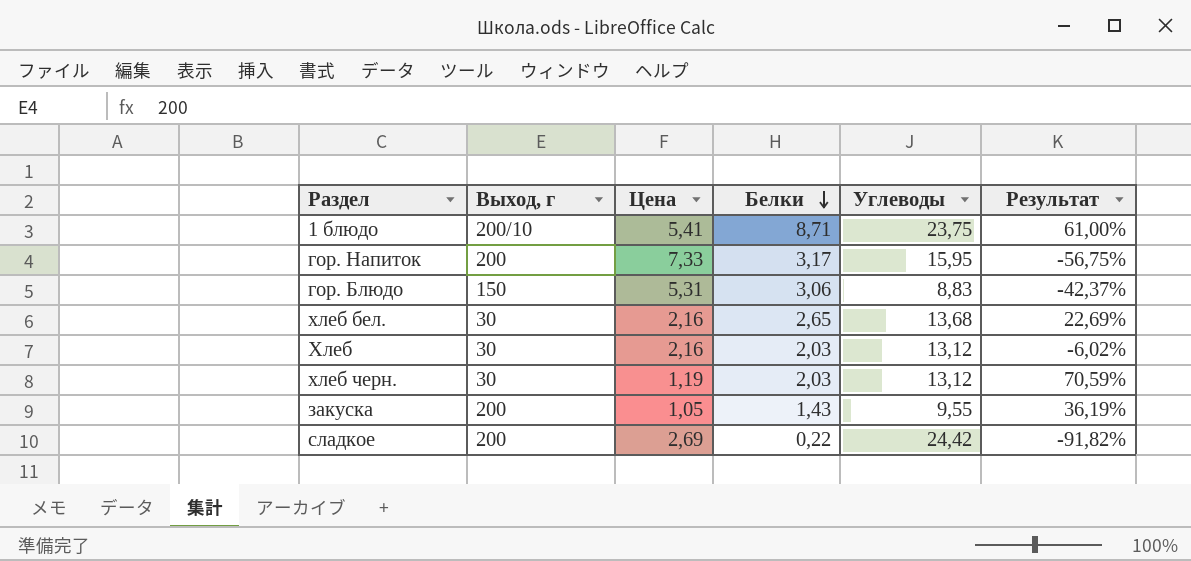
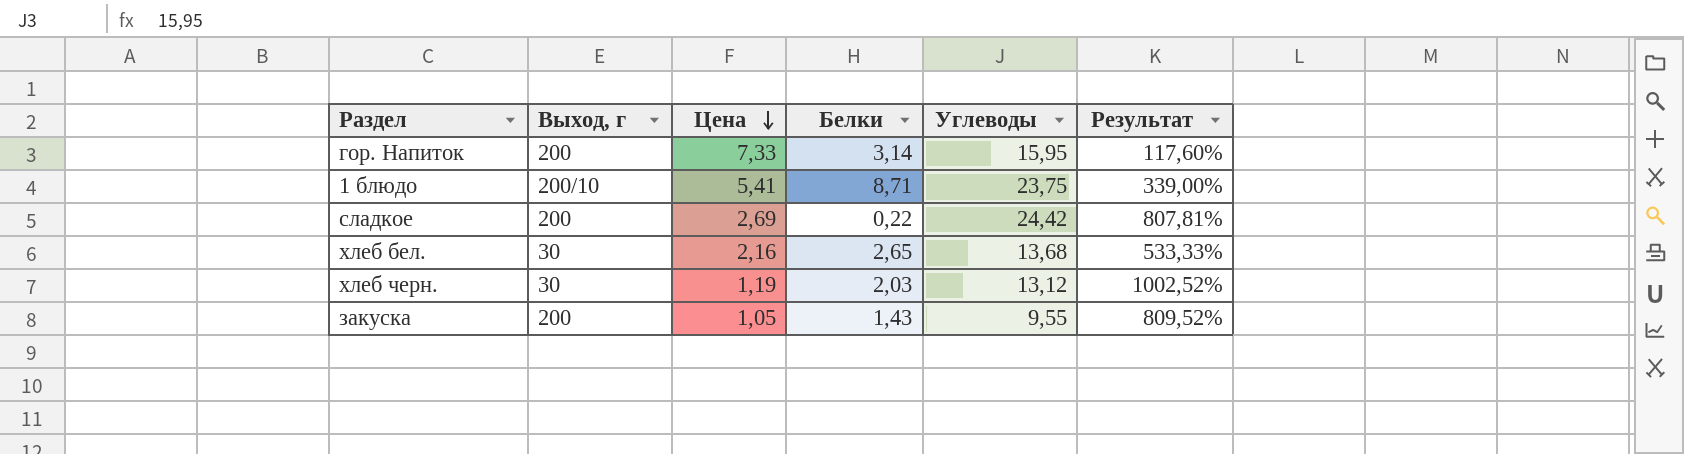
row order: Белки descending -> Цена descending
column Результат | formula: ([Белки] - [Цена]) / [Цена] -> ([Углеводы] - [Цена]) / [Цена]
row гор. Блюдо: 150 | 5,31 | 3,06 | 8,83 | -42,37% -> none
row Хлеб: 30 | 2,16 | 2,03 | 13,12 | -6,02% -> none
гор. Напиток | Белки: 3,17 -> 3,14

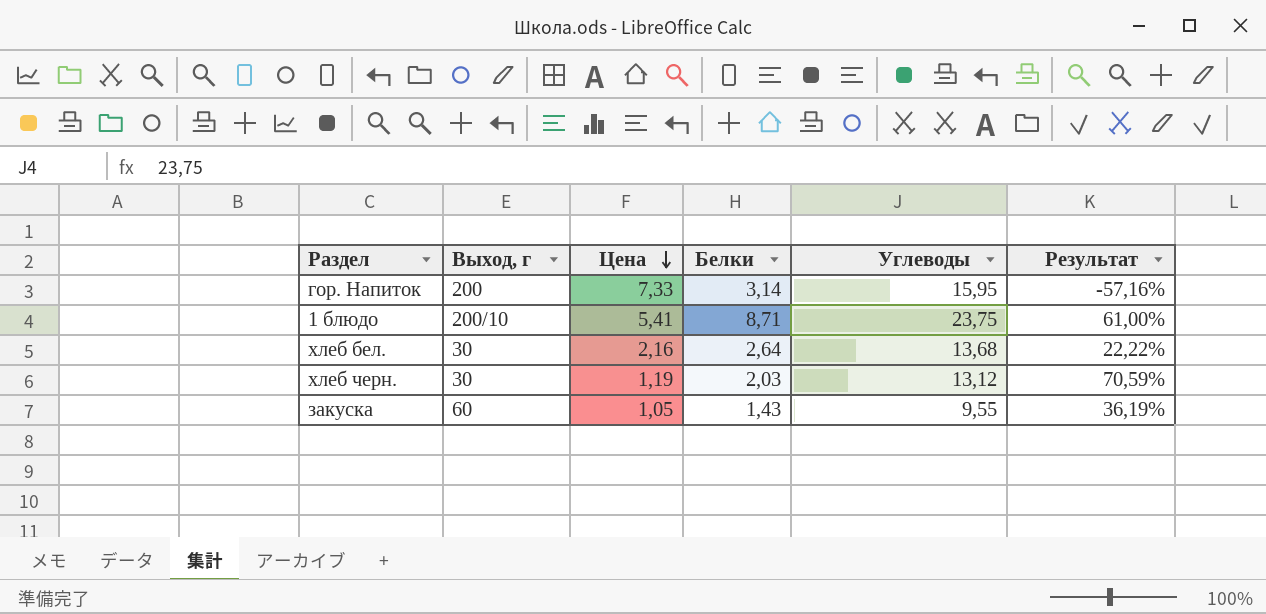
column Результат | formula: ([Углеводы] - [Цена]) / [Цена] -> ([Белки] - [Цена]) / [Цена]
row сладкое: 200 | 2,69 | 0,22 | 24,42 | 807,81% -> none
хлеб бел. | Белки: 2,65 -> 2,64
закуска | Выход, г: 200 -> 60

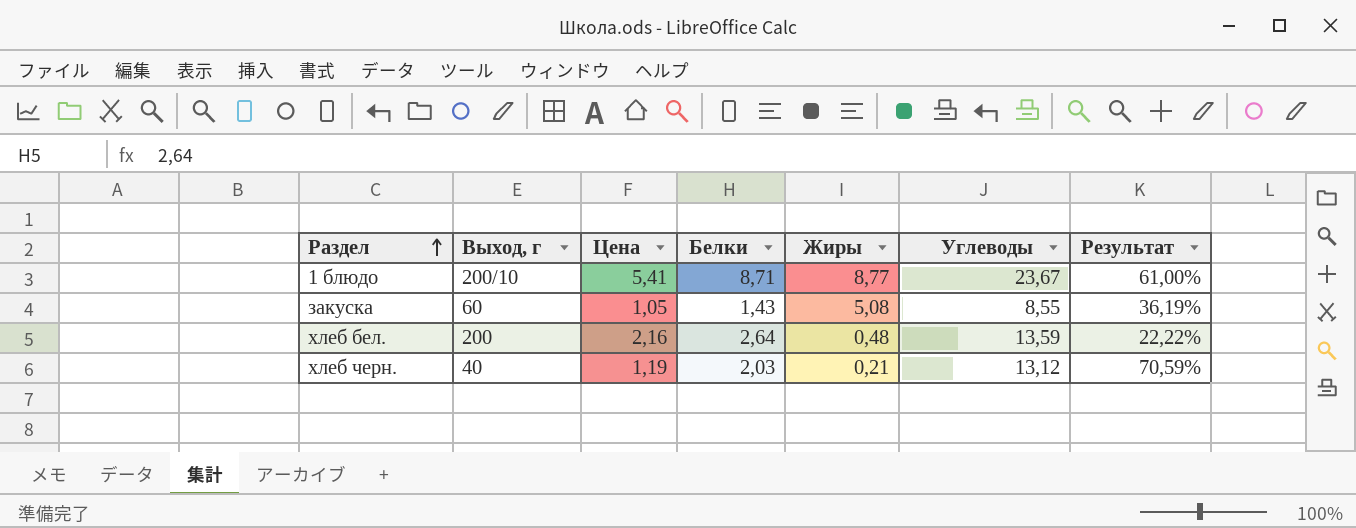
row order: Цена descending -> Раздел ascending
column Жиры | position: none -> 5
row гор. Напиток: 200 | 7,33 | 3,14 | 15,95 | -57,16% -> none
1 блюдо | Углеводы: 23,75 -> 23,67
закуска | Углеводы: 9,55 -> 8,55
хлеб бел. | Выход, г: 30 -> 200
хлеб бел. | Углеводы: 13,68 -> 13,59
хлеб черн. | Выход, г: 30 -> 40

